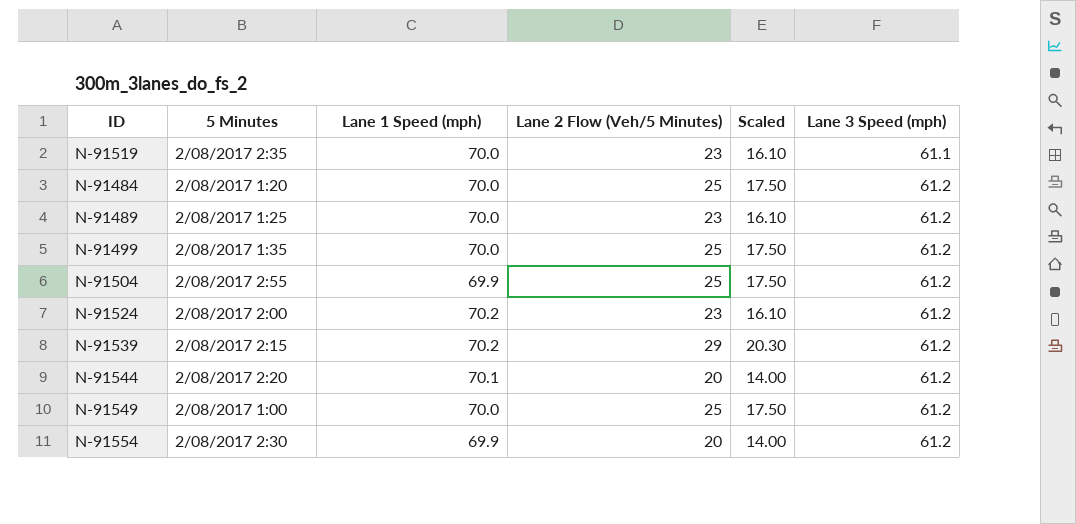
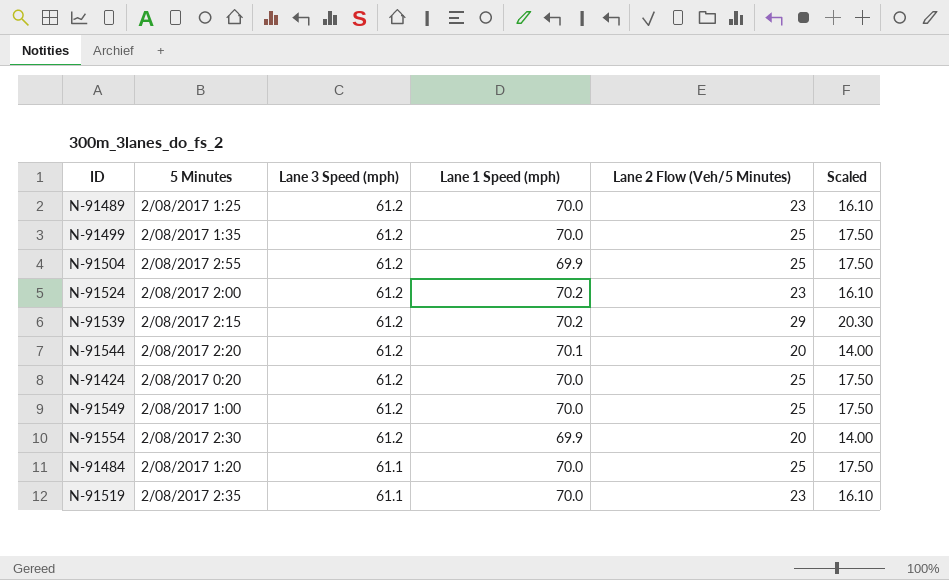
row order: Lane 3 Speed (mph) ascending -> Lane 3 Speed (mph) descending
column Lane 3 Speed (mph) | position: 6 -> 3
row N-91424: none -> 2/08/2017 0:20 | 61.2 | 70.0 | 25 | 17.50
N-91484 | Lane 3 Speed (mph): 61.2 -> 61.1

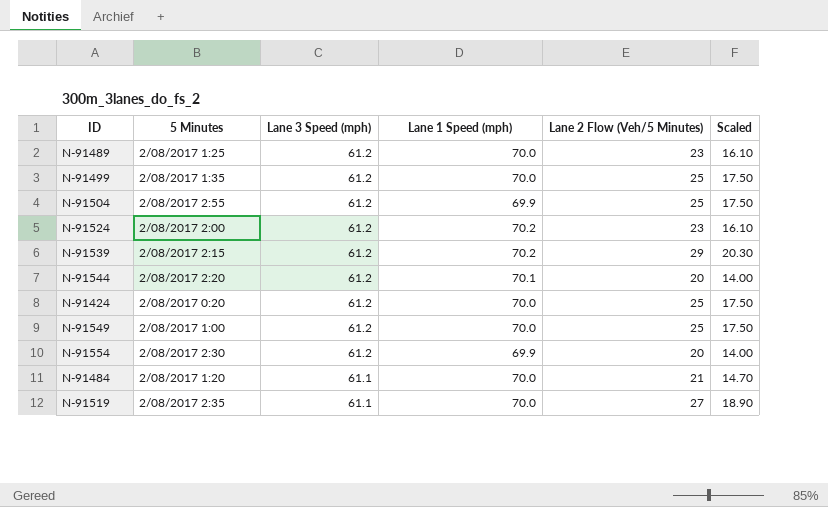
N-91484 | Lane 2 Flow (Veh/5 Minutes): 25 -> 21
N-91484 | Scaled: 17.50 -> 14.70
N-91519 | Lane 2 Flow (Veh/5 Minutes): 23 -> 27
N-91519 | Scaled: 16.10 -> 18.90

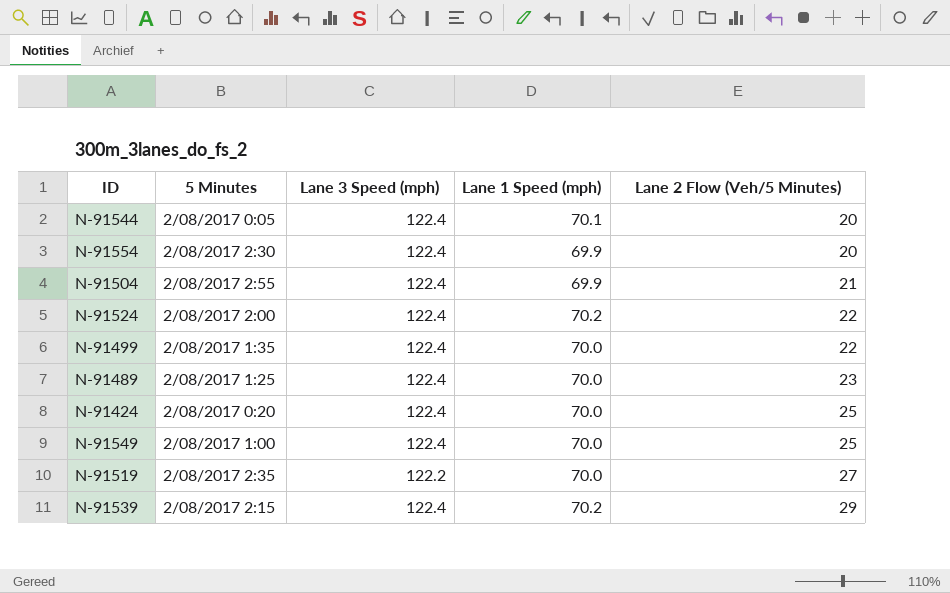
row order: Lane 3 Speed (mph) descending -> Lane 2 Flow (Veh/5 Minutes) ascending
column Scaled | formula: [Lane 2 Flow (Veh/5 Minutes)] * 0.7 -> none
row N-91484: 2/08/2017 1:20 | 61.1 | 70.0 | 21 | 14.70 -> none
N-91544 | 5 Minutes: 2/08/2017 2:20 -> 2/08/2017 0:05
N-91544 | Lane 3 Speed (mph): 61.2 -> 122.4
N-91554 | Lane 3 Speed (mph): 61.2 -> 122.4
N-91504 | Lane 3 Speed (mph): 61.2 -> 122.4
N-91504 | Lane 2 Flow (Veh/5 Minutes): 25 -> 21
N-91524 | Lane 3 Speed (mph): 61.2 -> 122.4
N-91524 | Lane 2 Flow (Veh/5 Minutes): 23 -> 22
N-91499 | Lane 3 Speed (mph): 61.2 -> 122.4
N-91499 | Lane 2 Flow (Veh/5 Minutes): 25 -> 22
N-91489 | Lane 3 Speed (mph): 61.2 -> 122.4
N-91424 | Lane 3 Speed (mph): 61.2 -> 122.4
N-91549 | Lane 3 Speed (mph): 61.2 -> 122.4
N-91519 | Lane 3 Speed (mph): 61.1 -> 122.2
N-91539 | Lane 3 Speed (mph): 61.2 -> 122.4

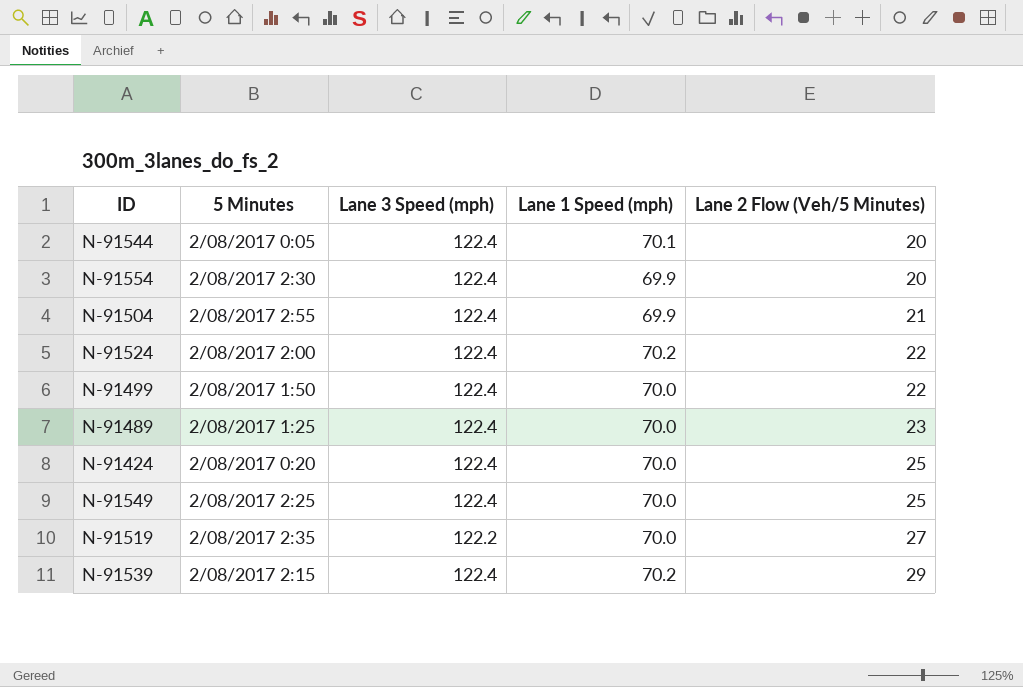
N-91499 | 5 Minutes: 2/08/2017 1:35 -> 2/08/2017 1:50
N-91549 | 5 Minutes: 2/08/2017 1:00 -> 2/08/2017 2:25

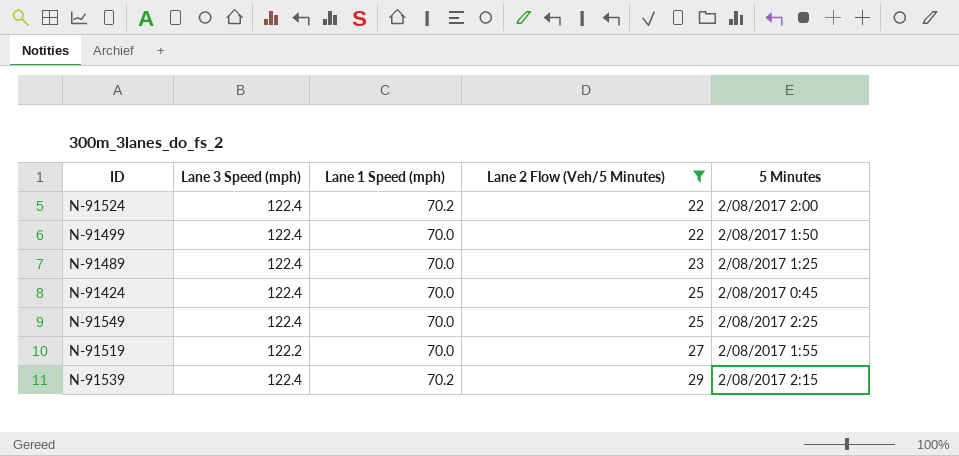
filter: none -> Lane 2 Flow (Veh/5 Minutes) >= 22
column 5 Minutes | position: 2 -> 5
N-91424 | 5 Minutes: 2/08/2017 0:20 -> 2/08/2017 0:45
N-91519 | 5 Minutes: 2/08/2017 2:35 -> 2/08/2017 1:55

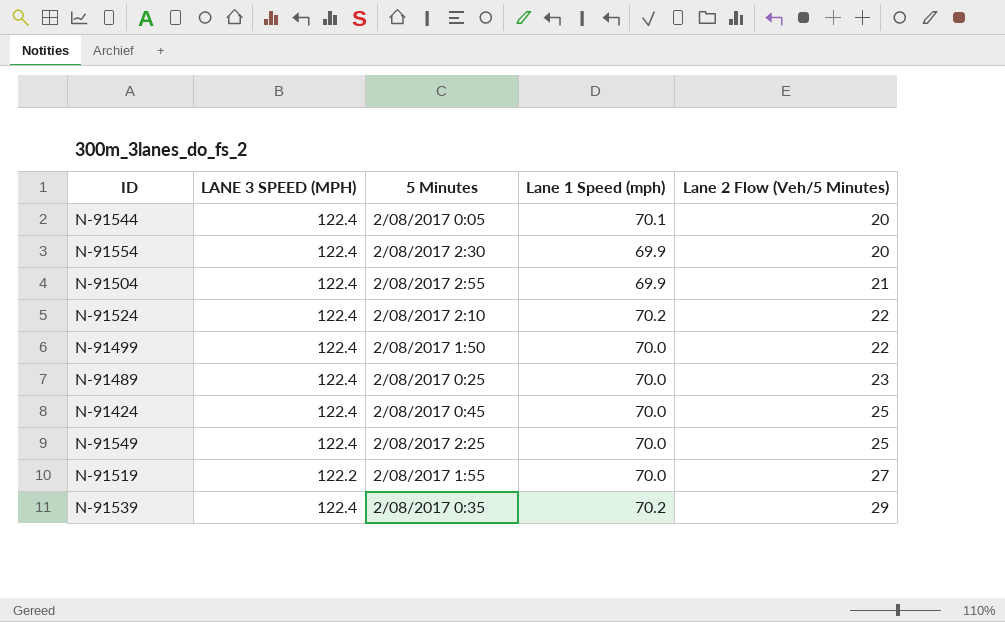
filter: Lane 2 Flow (Veh/5 Minutes) >= 22 -> none
column name: Lane 3 Speed (mph) -> LANE 3 SPEED (MPH)
column 5 Minutes | position: 5 -> 3
N-91524 | 5 Minutes: 2/08/2017 2:00 -> 2/08/2017 2:10
N-91489 | 5 Minutes: 2/08/2017 1:25 -> 2/08/2017 0:25
N-91539 | 5 Minutes: 2/08/2017 2:15 -> 2/08/2017 0:35

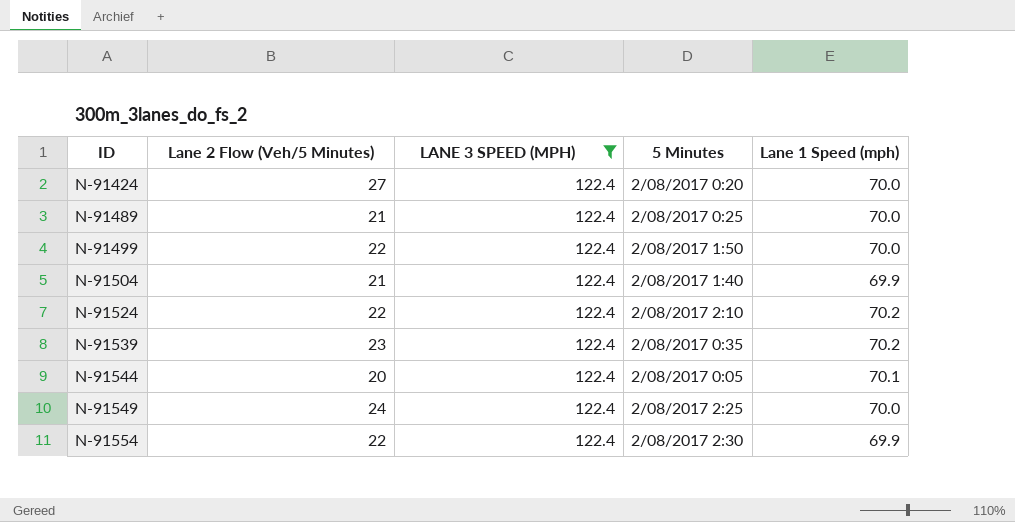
filter: none -> LANE 3 SPEED (MPH) = 122.4
row order: Lane 2 Flow (Veh/5 Minutes) ascending -> ID ascending
column Lane 2 Flow (Veh/5 Minutes) | position: 5 -> 2
N-91424 | Lane 2 Flow (Veh/5 Minutes): 25 -> 27
N-91424 | 5 Minutes: 2/08/2017 0:45 -> 2/08/2017 0:20
N-91489 | Lane 2 Flow (Veh/5 Minutes): 23 -> 21
N-91504 | 5 Minutes: 2/08/2017 2:55 -> 2/08/2017 1:40
N-91539 | Lane 2 Flow (Veh/5 Minutes): 29 -> 23
N-91549 | Lane 2 Flow (Veh/5 Minutes): 25 -> 24
N-91554 | Lane 2 Flow (Veh/5 Minutes): 20 -> 22

